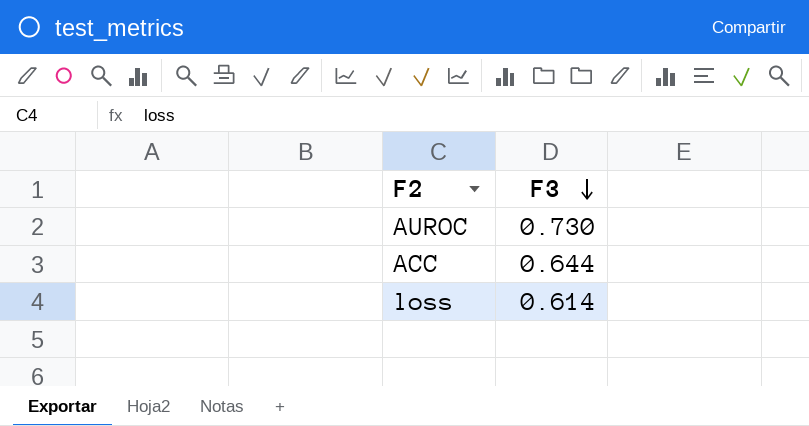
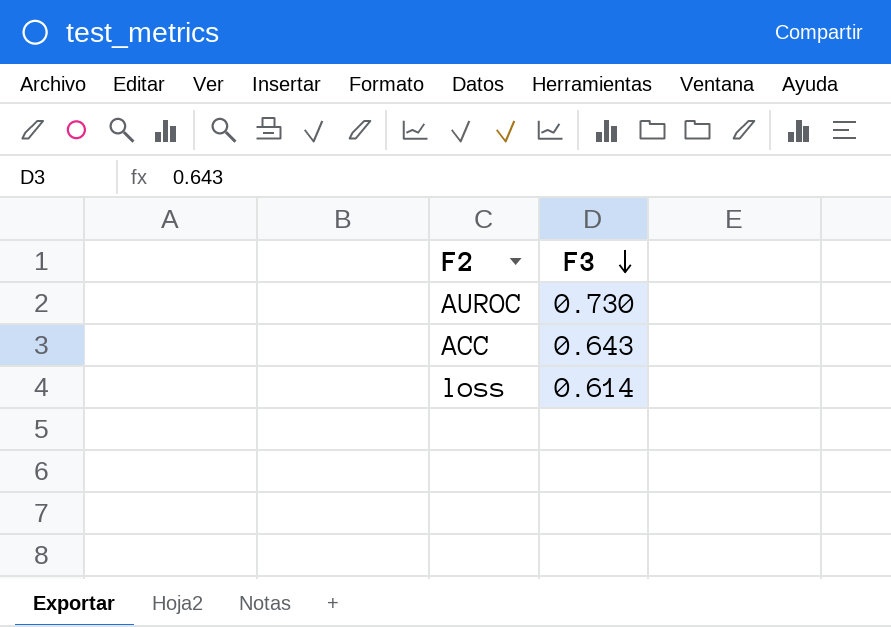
ACC | F3: 0.644 -> 0.643

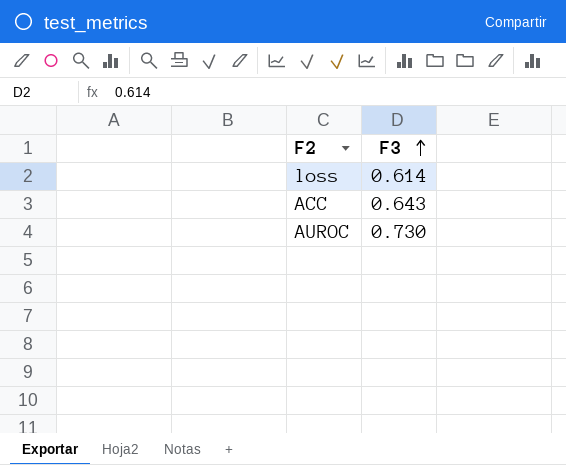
row order: F3 descending -> F3 ascending

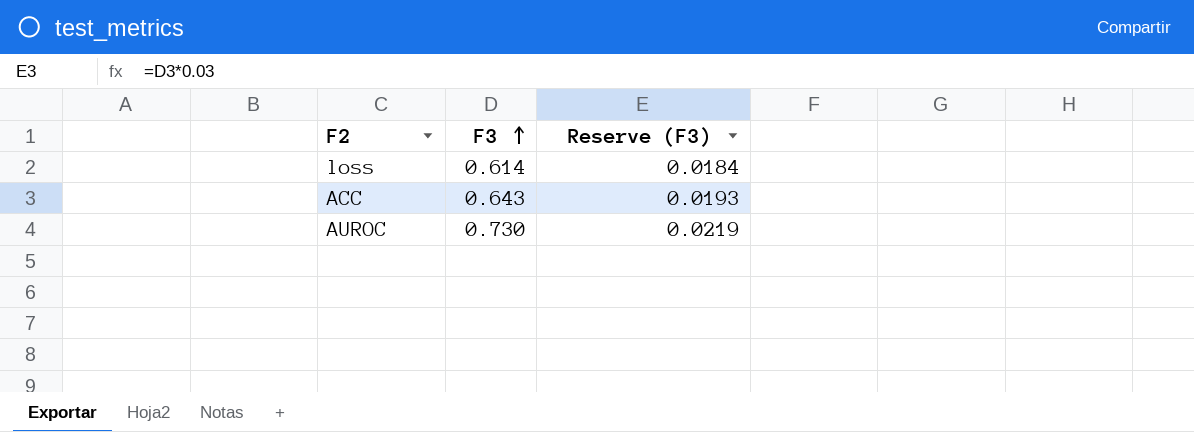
column Reserve (F3) | formula: none -> [F3] * 0.03

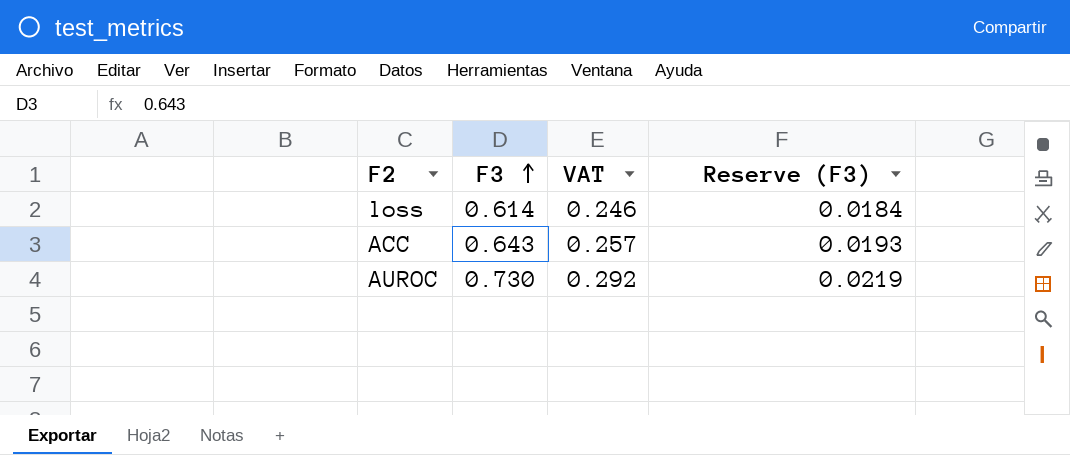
column VAT | formula: none -> [F3] * 0.4

